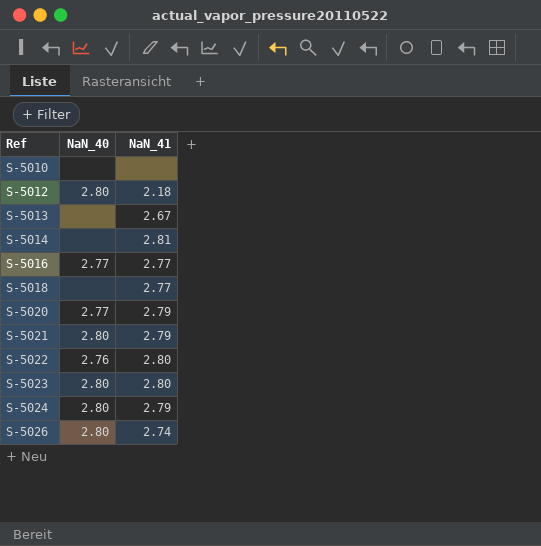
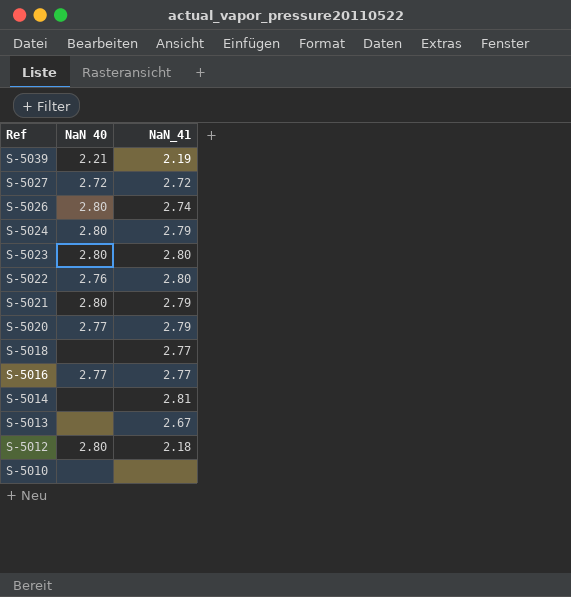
row order: Ref ascending -> Ref descending
column name: NaN_40 -> NaN 40
row S-5039: none -> 2.21 | 2.19
row S-5027: none -> 2.72 | 2.72

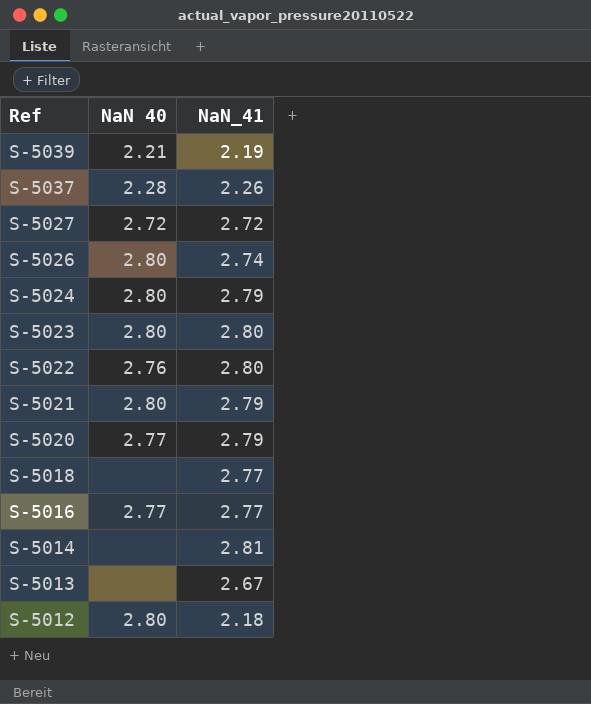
row S-5010: none | none -> none
row S-5037: none -> 2.28 | 2.26

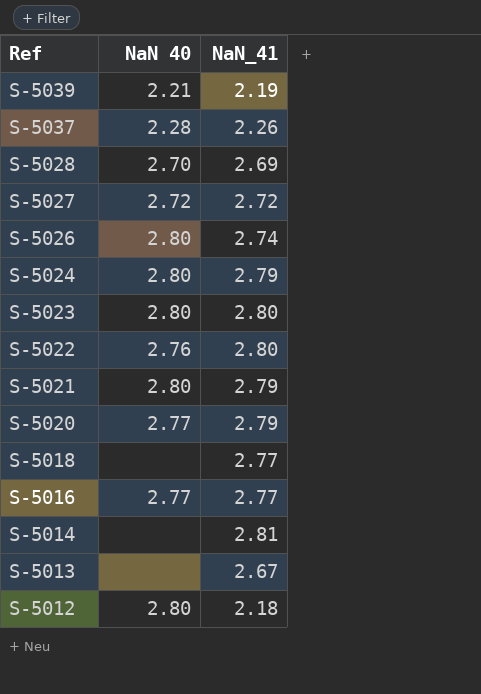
row S-5028: none -> 2.70 | 2.69

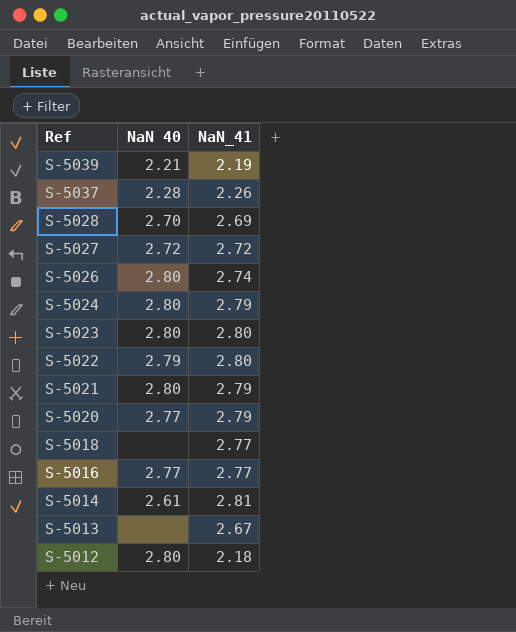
S-5022 | NaN 40: 2.76 -> 2.79
S-5014 | NaN 40: none -> 2.61

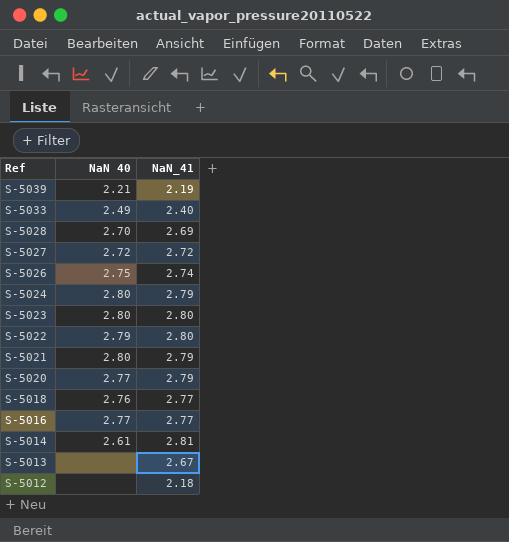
row S-5037: 2.28 | 2.26 -> none
row S-5033: none -> 2.49 | 2.40
S-5026 | NaN 40: 2.80 -> 2.75
S-5018 | NaN 40: none -> 2.76
S-5012 | NaN 40: 2.80 -> none

